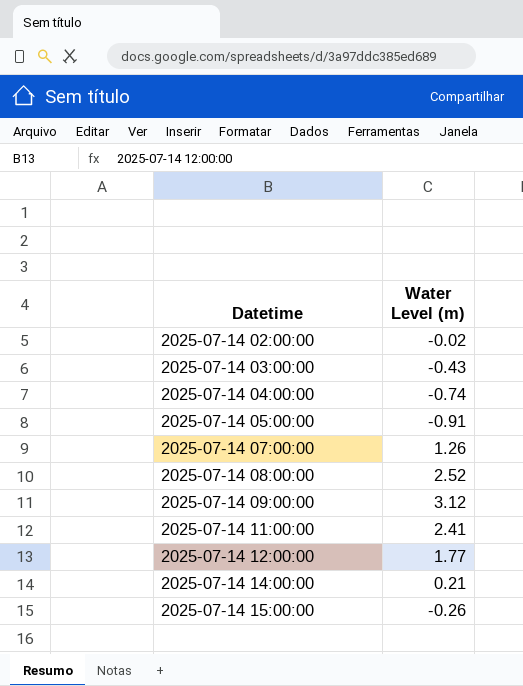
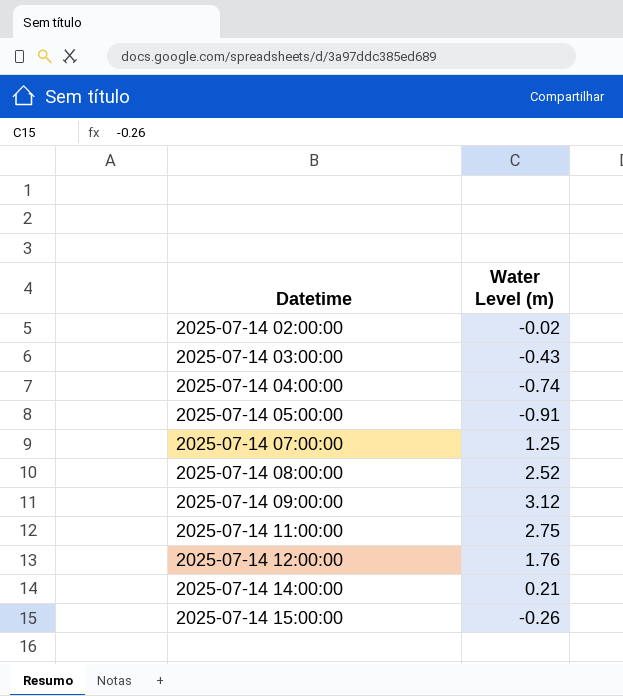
2025-07-14 07:00:00 | Water Level (m): 1.26 -> 1.25
2025-07-14 11:00:00 | Water Level (m): 2.41 -> 2.75
2025-07-14 12:00:00 | Water Level (m): 1.77 -> 1.76

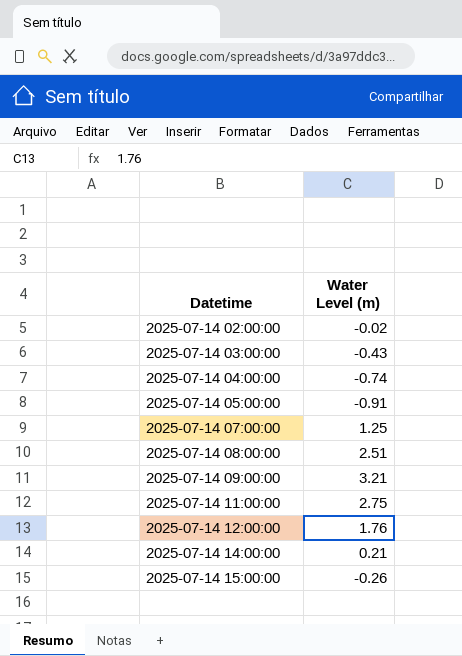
2025-07-14 08:00:00 | Water Level (m): 2.52 -> 2.51
2025-07-14 09:00:00 | Water Level (m): 3.12 -> 3.21

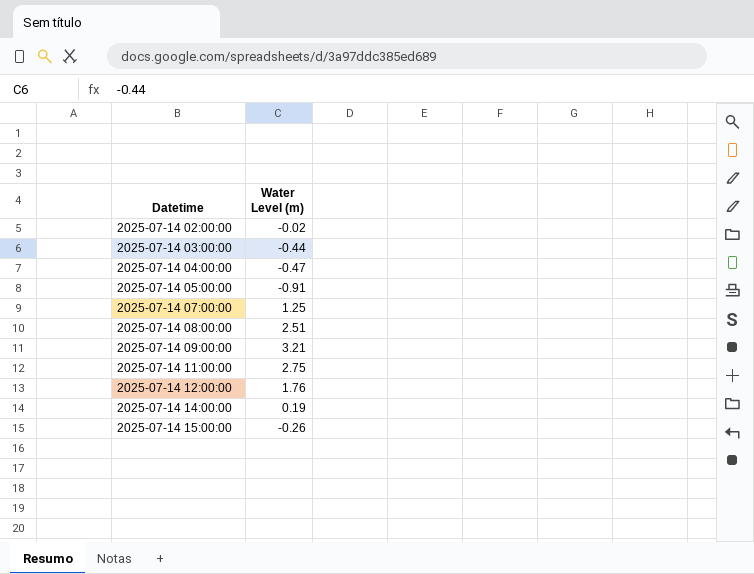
2025-07-14 03:00:00 | Water Level (m): -0.43 -> -0.44
2025-07-14 04:00:00 | Water Level (m): -0.74 -> -0.47
2025-07-14 14:00:00 | Water Level (m): 0.21 -> 0.19

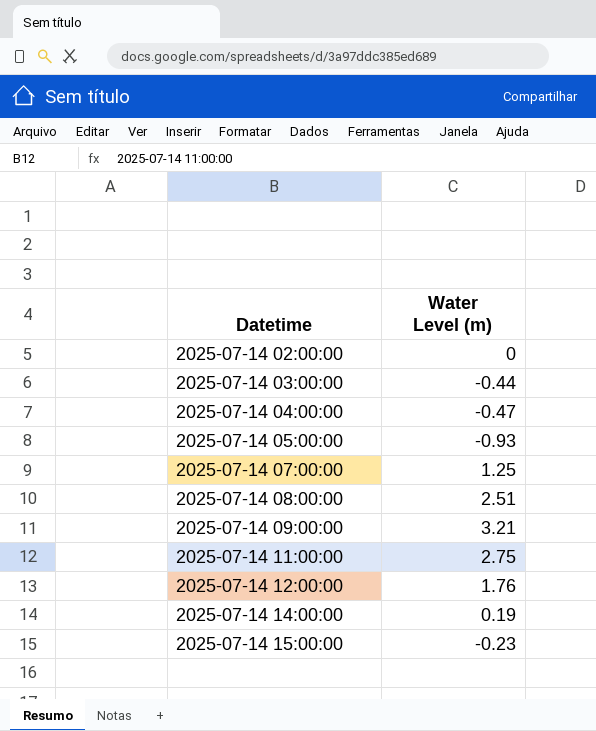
2025-07-14 02:00:00 | Water Level (m): -0.02 -> 0
2025-07-14 05:00:00 | Water Level (m): -0.91 -> -0.93
2025-07-14 15:00:00 | Water Level (m): -0.26 -> -0.23

